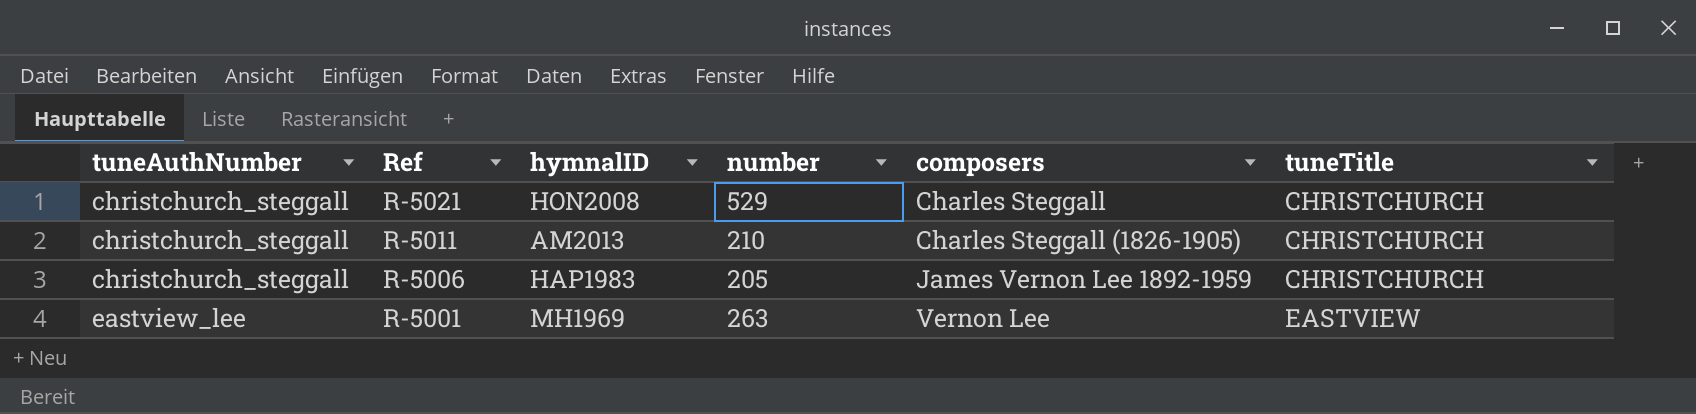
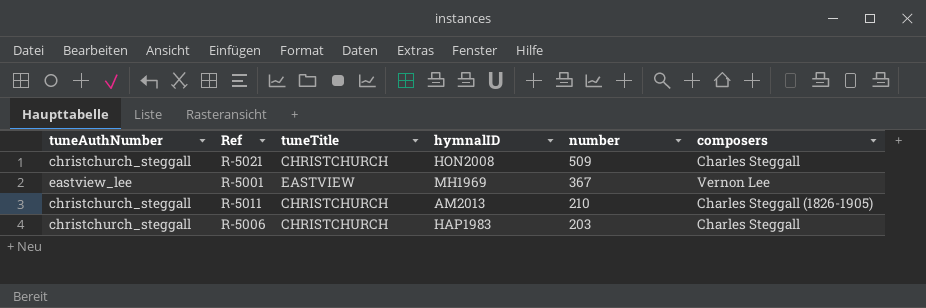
row order: tuneAuthNumber ascending -> number descending
column tuneTitle | position: 6 -> 3
R-5021 | number: 529 -> 509
R-5001 | number: 263 -> 367
R-5006 | number: 205 -> 203
R-5006 | composers: James Vernon Lee 1892-1959 -> Charles Steggall

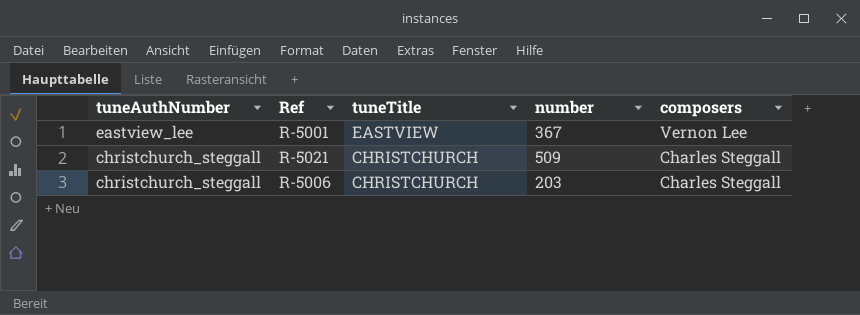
row order: number descending -> tuneAuthNumber descending
column hymnalID | position: 4 -> none
row R-5011: christchurch_steggall | CHRISTCHURCH | AM2013 | 210 | Charles Steggall (1826-1905) -> none

